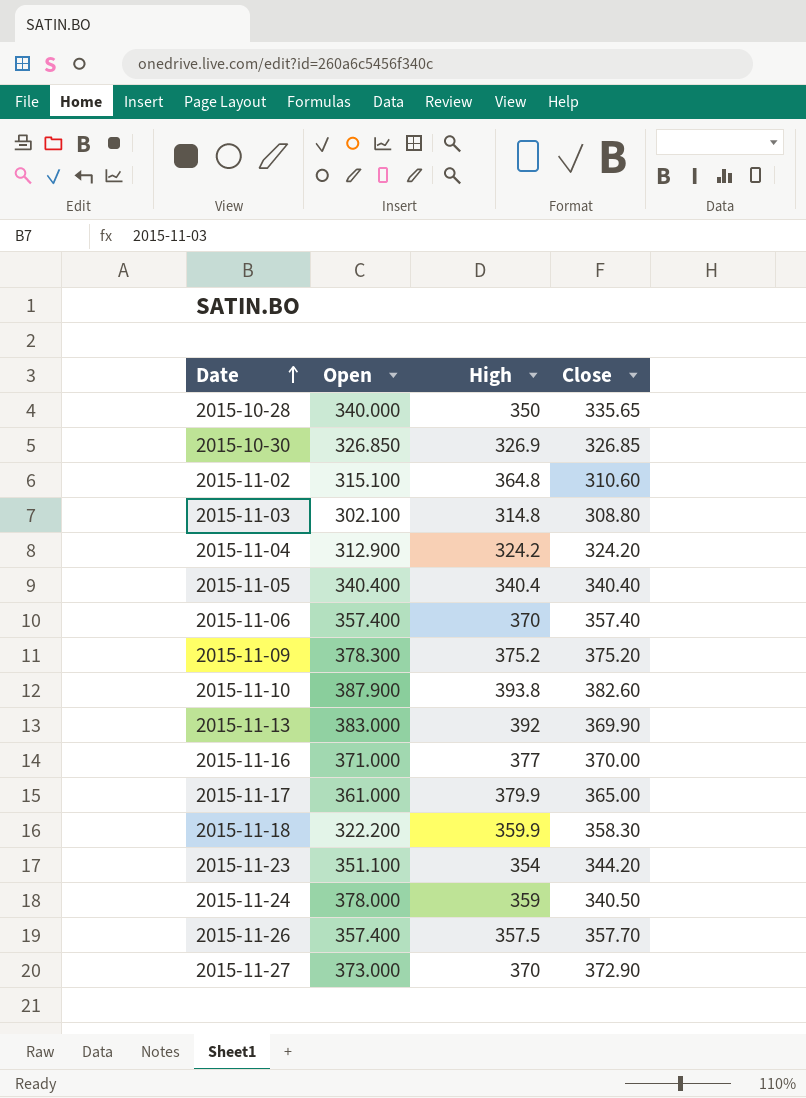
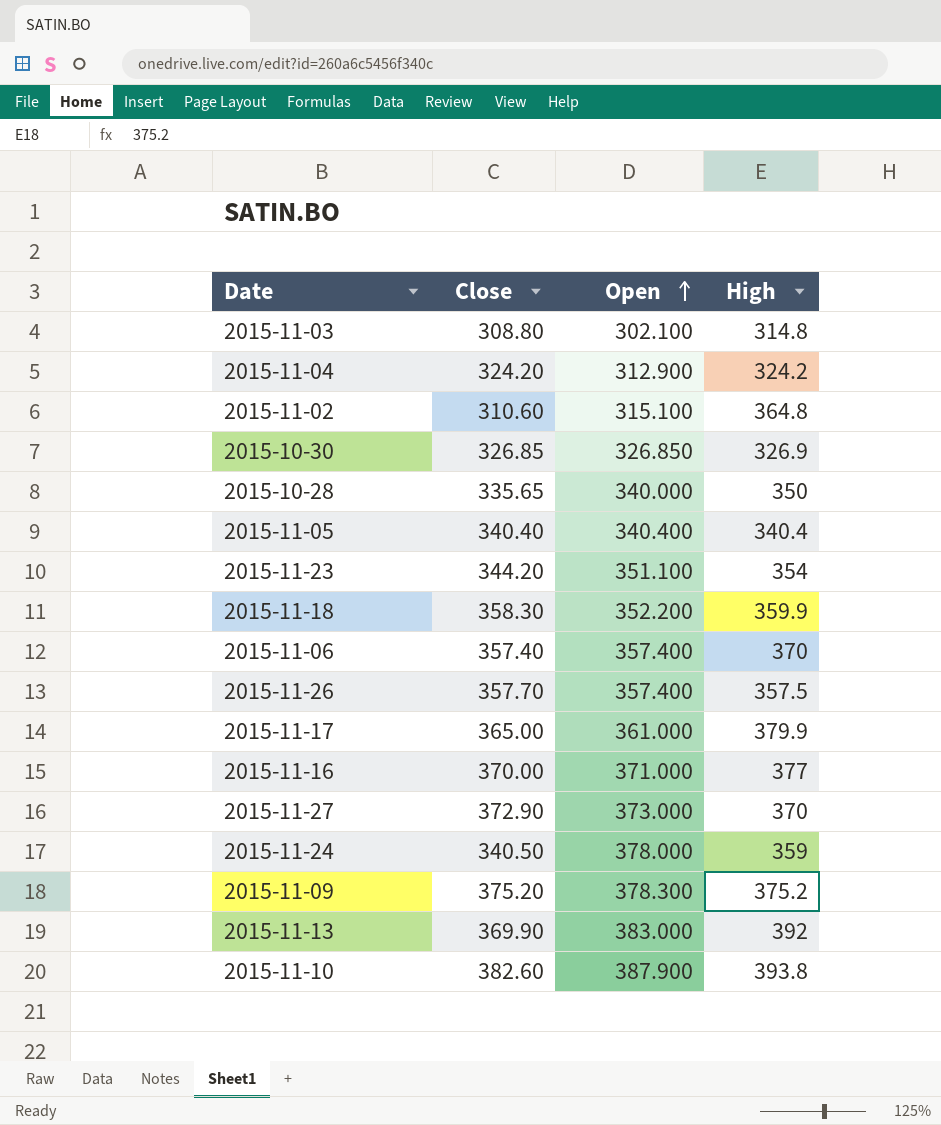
row order: Date ascending -> Open ascending
column Close | position: 4 -> 2
2015-11-18 | Open: 322.200 -> 352.200

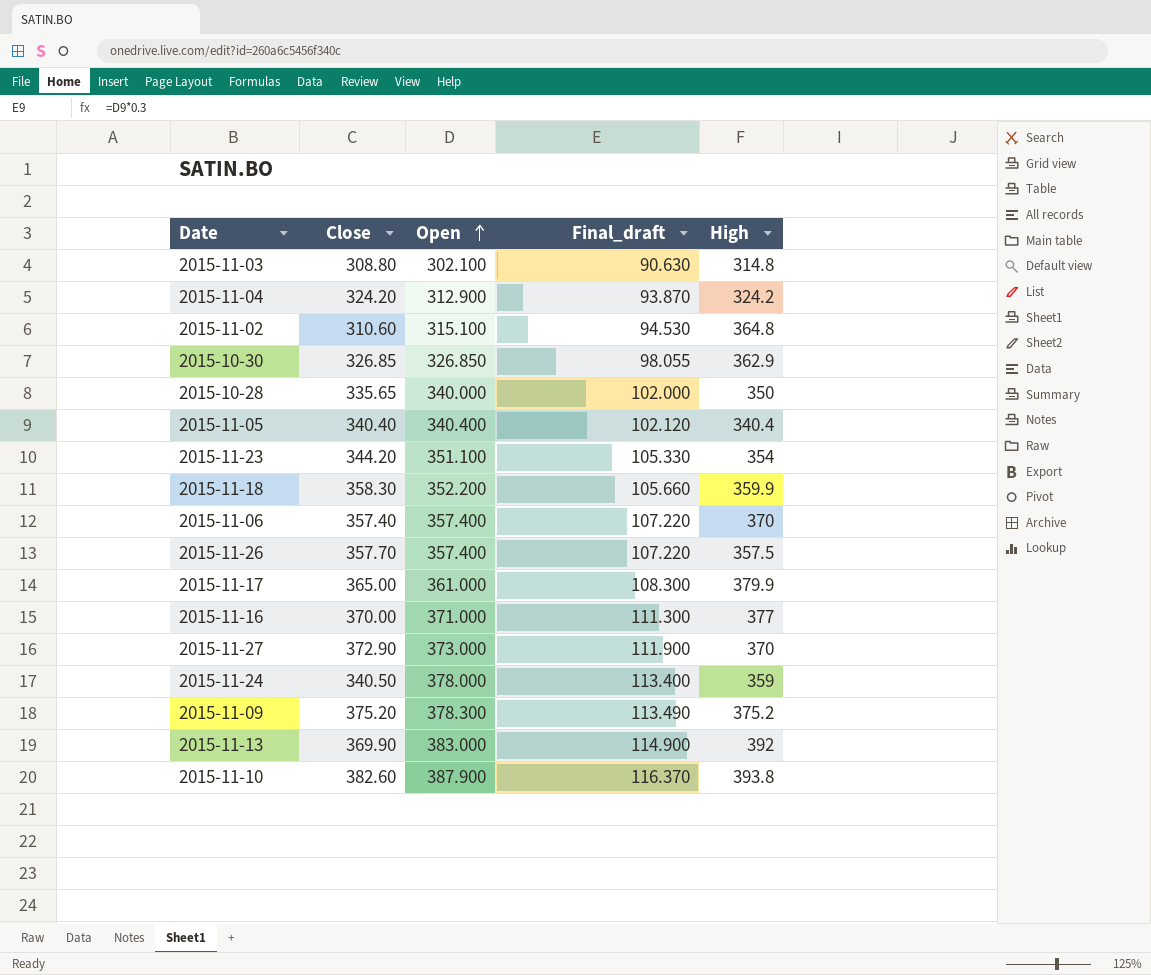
column Final_draft | formula: none -> [Open] * 0.3
2015-10-30 | High: 326.9 -> 362.9

